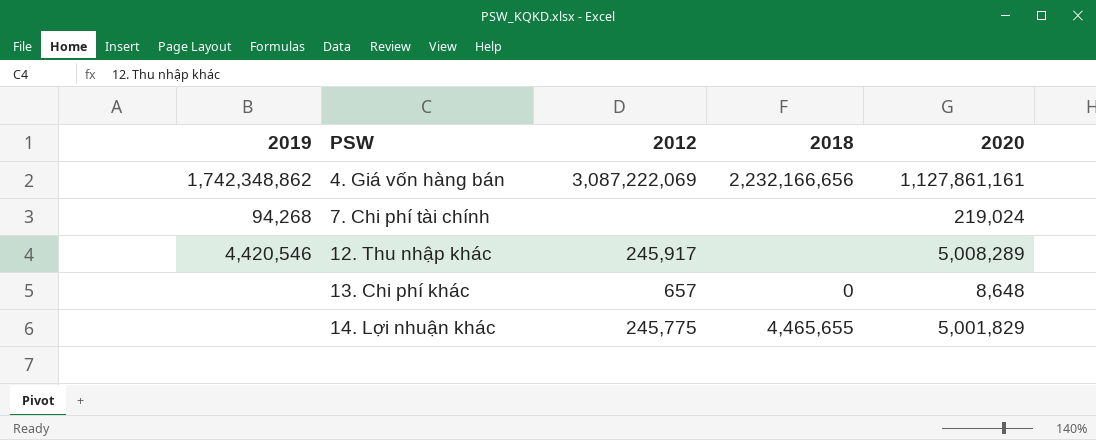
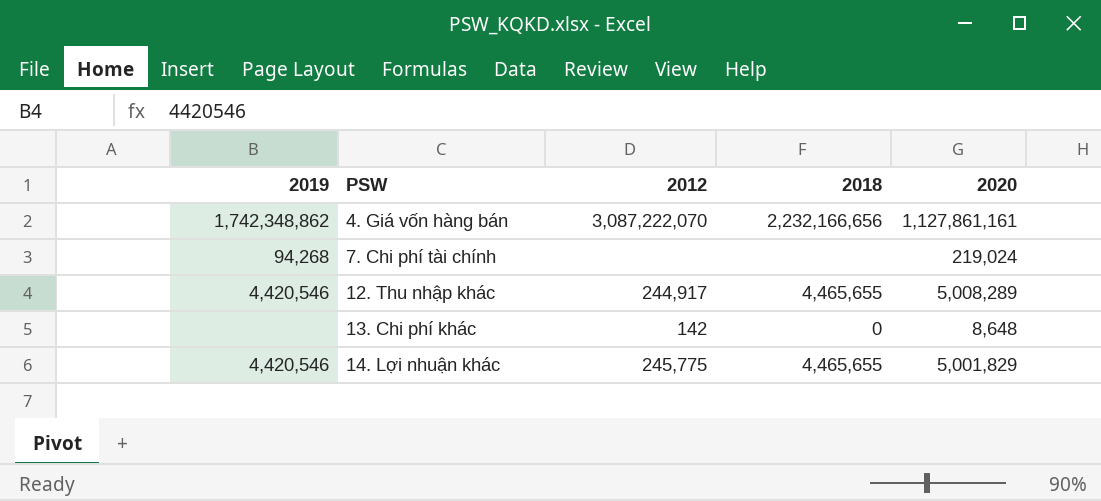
4. Giá vốn hàng bán | 2012: 3,087,222,069 -> 3,087,222,070
12. Thu nhập khác | 2012: 245,917 -> 244,917
12. Thu nhập khác | 2018: none -> 4,465,655
13. Chi phí khác | 2012: 657 -> 142
14. Lợi nhuận khác | 2019: none -> 4,420,546

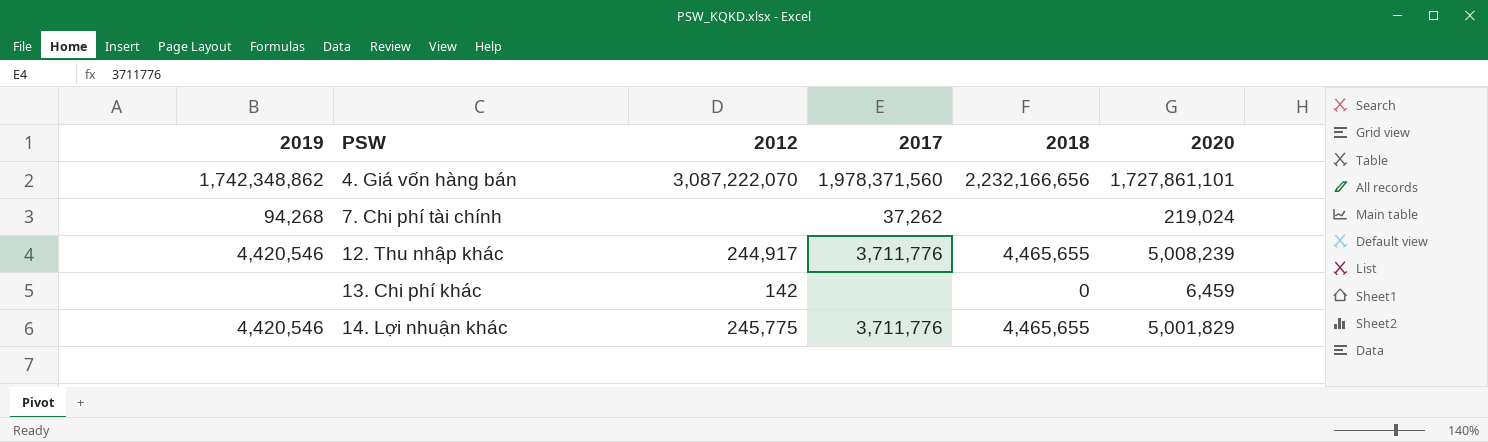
column 2017 | position: none -> 4
4. Giá vốn hàng bán | 2020: 1,127,861,161 -> 1,727,861,101
12. Thu nhập khác | 2020: 5,008,289 -> 5,008,239
13. Chi phí khác | 2020: 8,648 -> 6,459

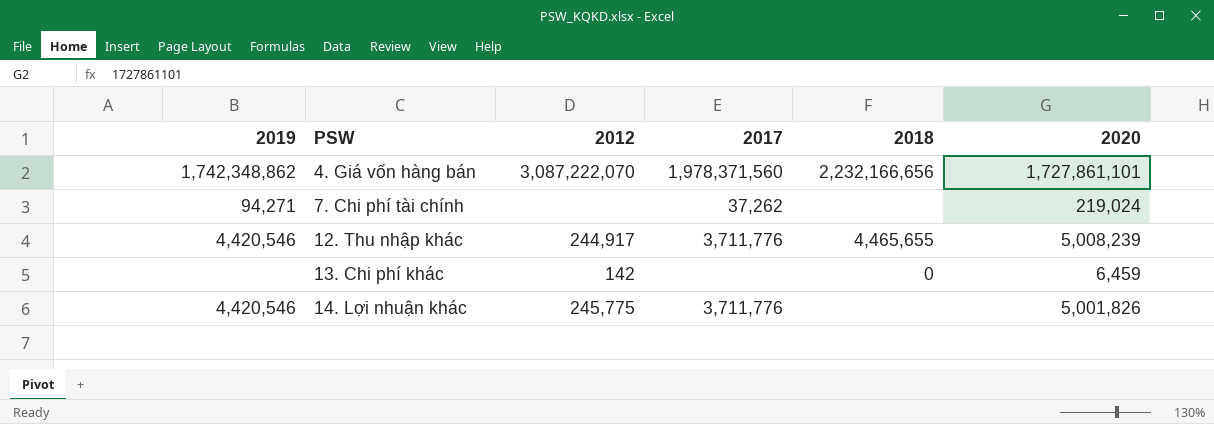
7. Chi phí tài chính | 2019: 94,268 -> 94,271
14. Lợi nhuận khác | 2018: 4,465,655 -> none
14. Lợi nhuận khác | 2020: 5,001,829 -> 5,001,826

